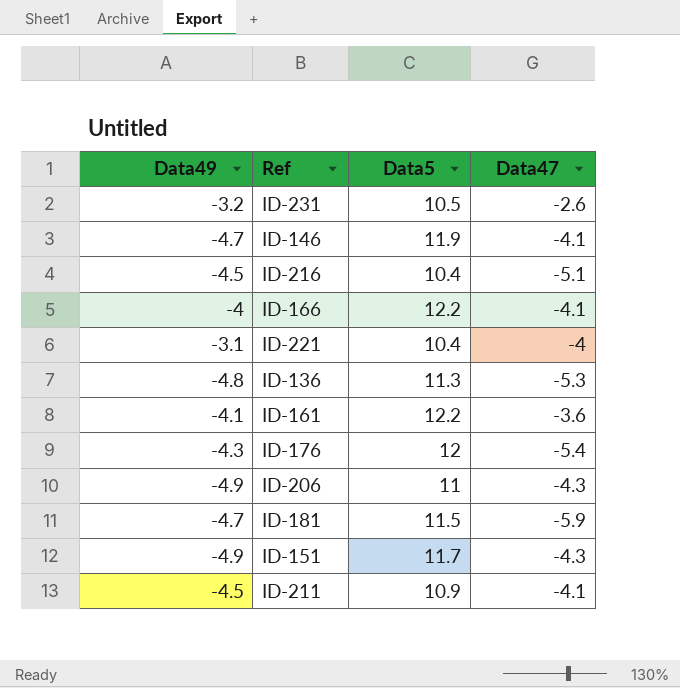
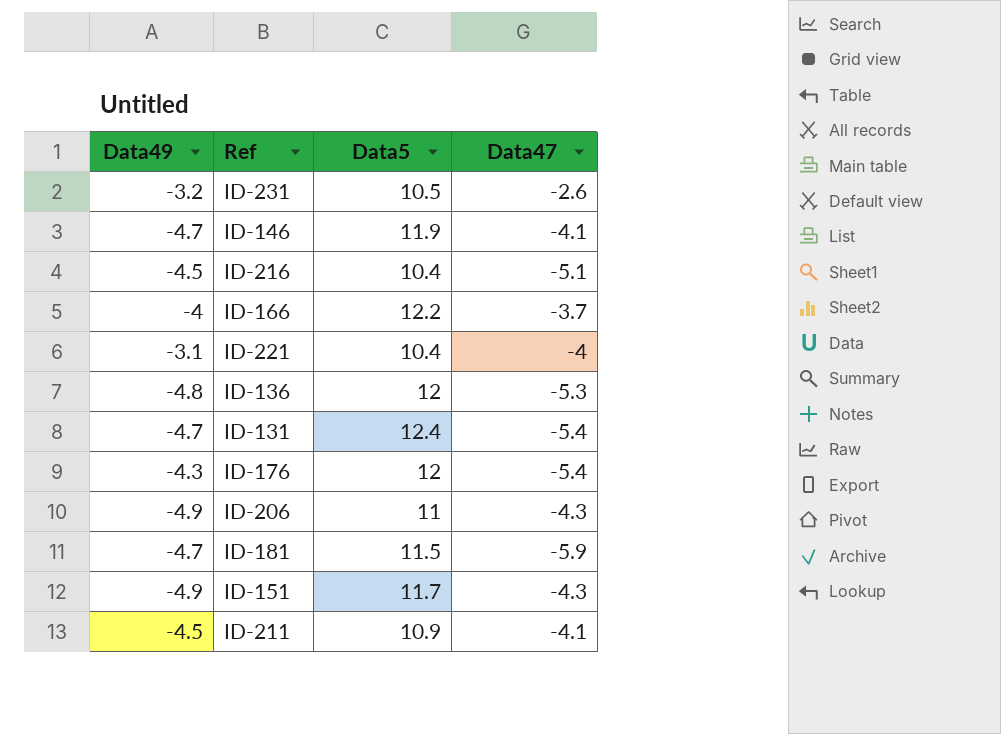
row ID-161: -4.1 | 12.2 | -3.6 -> none
ID-166 | Data47: -4.1 -> -3.7
ID-136 | Data5: 11.3 -> 12
row ID-131: none -> -4.7 | 12.4 | -5.4

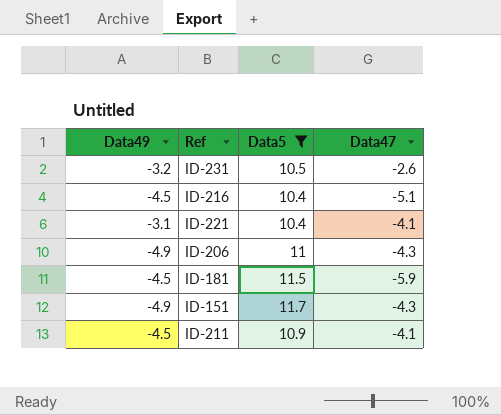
filter: none -> Data5 <= 11.7
ID-221 | Data47: -4 -> -4.1
ID-181 | Data49: -4.7 -> -4.5

